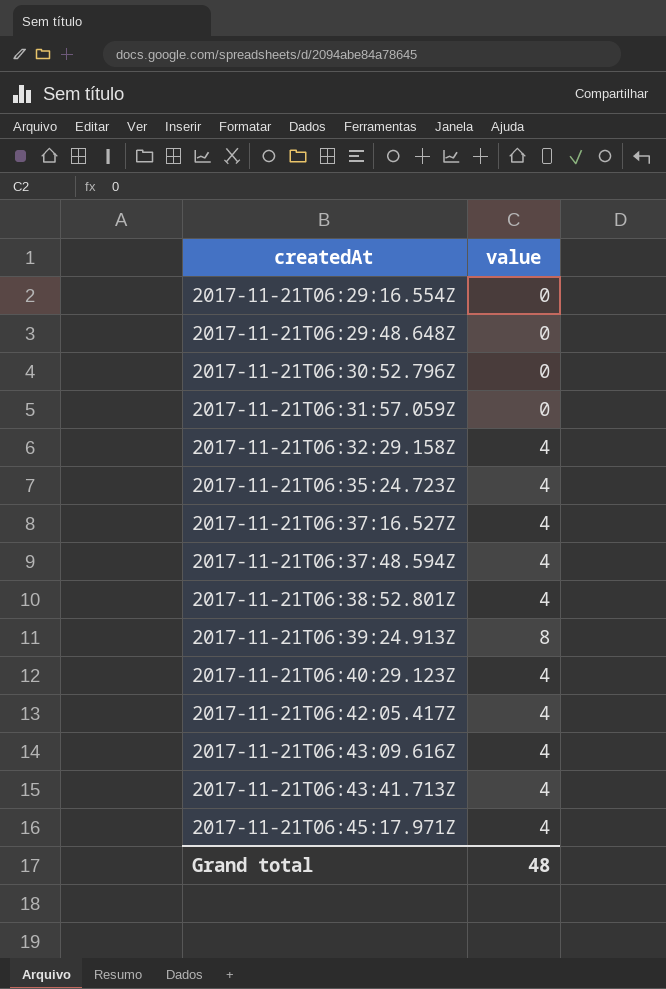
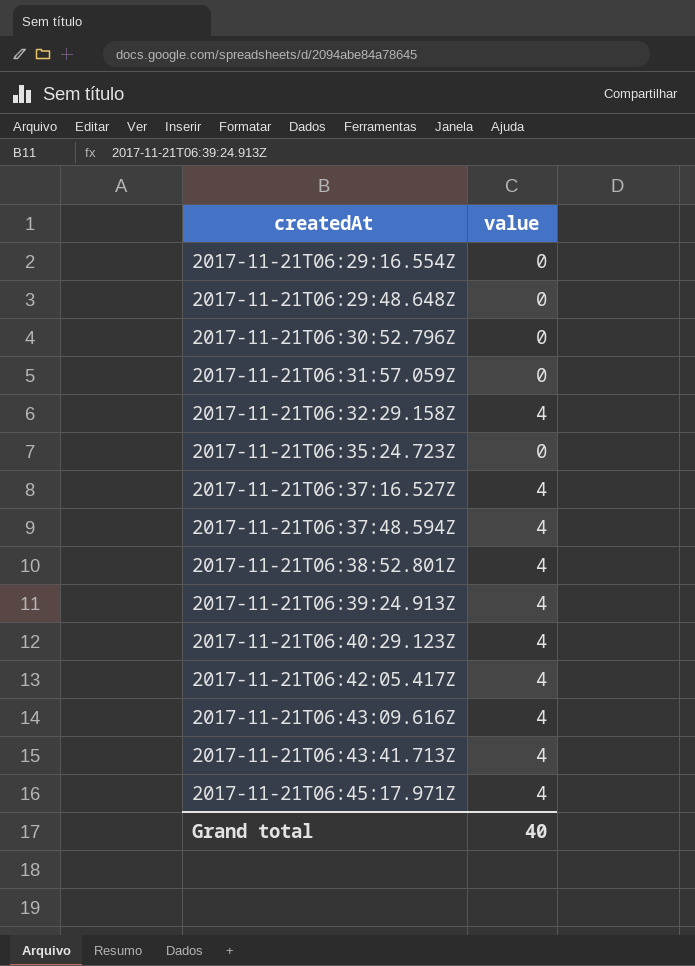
2017-11-21T06:35:24.723Z | value: 4 -> 0
2017-11-21T06:39:24.913Z | value: 8 -> 4
Grand total | value: 48 -> 40

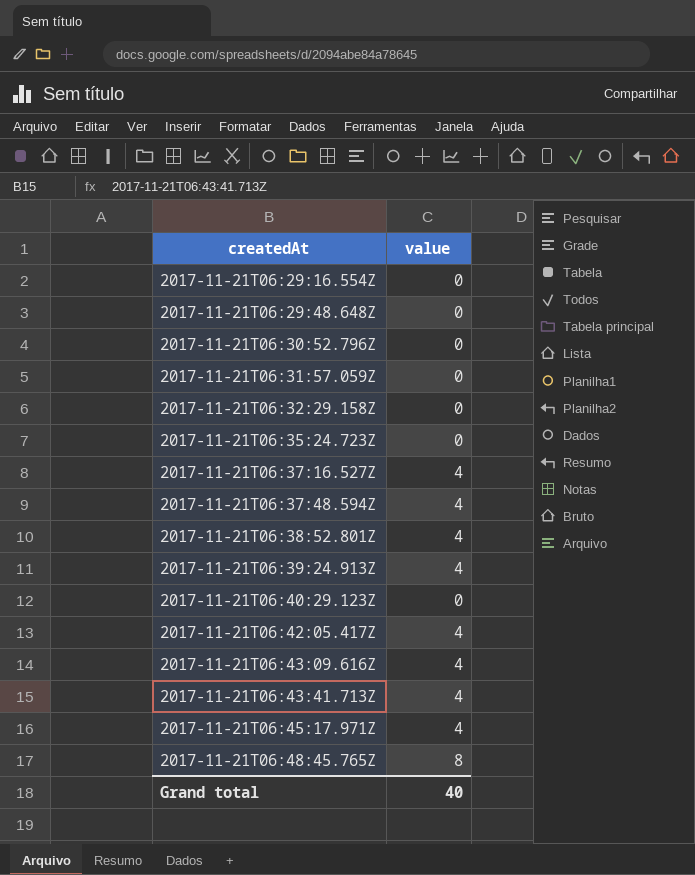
2017-11-21T06:32:29.158Z | value: 4 -> 0
2017-11-21T06:40:29.123Z | value: 4 -> 0
row 2017-11-21T06:48:45.765Z: none -> 8

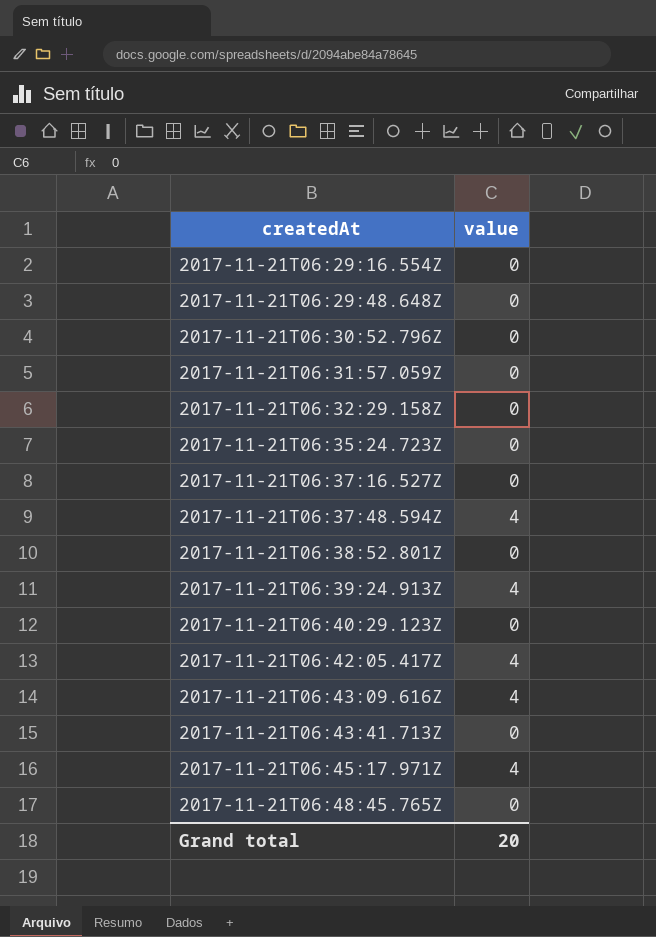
2017-11-21T06:37:16.527Z | value: 4 -> 0
2017-11-21T06:38:52.801Z | value: 4 -> 0
2017-11-21T06:43:41.713Z | value: 4 -> 0
2017-11-21T06:48:45.765Z | value: 8 -> 0
Grand total | value: 40 -> 20

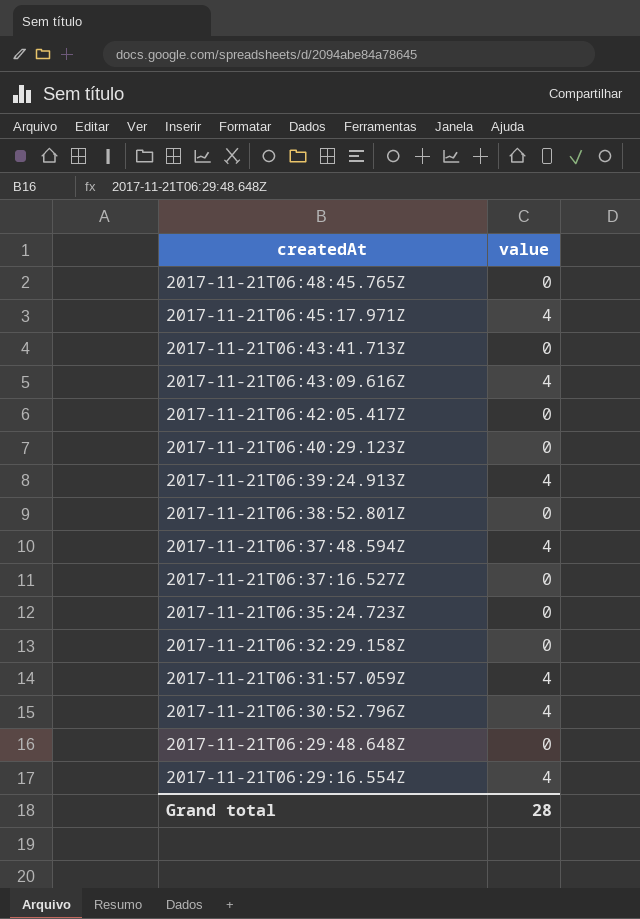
row order: createdAt ascending -> createdAt descending
2017-11-21T06:42:05.417Z | value: 4 -> 0
2017-11-21T06:31:57.059Z | value: 0 -> 4
2017-11-21T06:30:52.796Z | value: 0 -> 4
2017-11-21T06:29:16.554Z | value: 0 -> 4
Grand total | value: 20 -> 28

